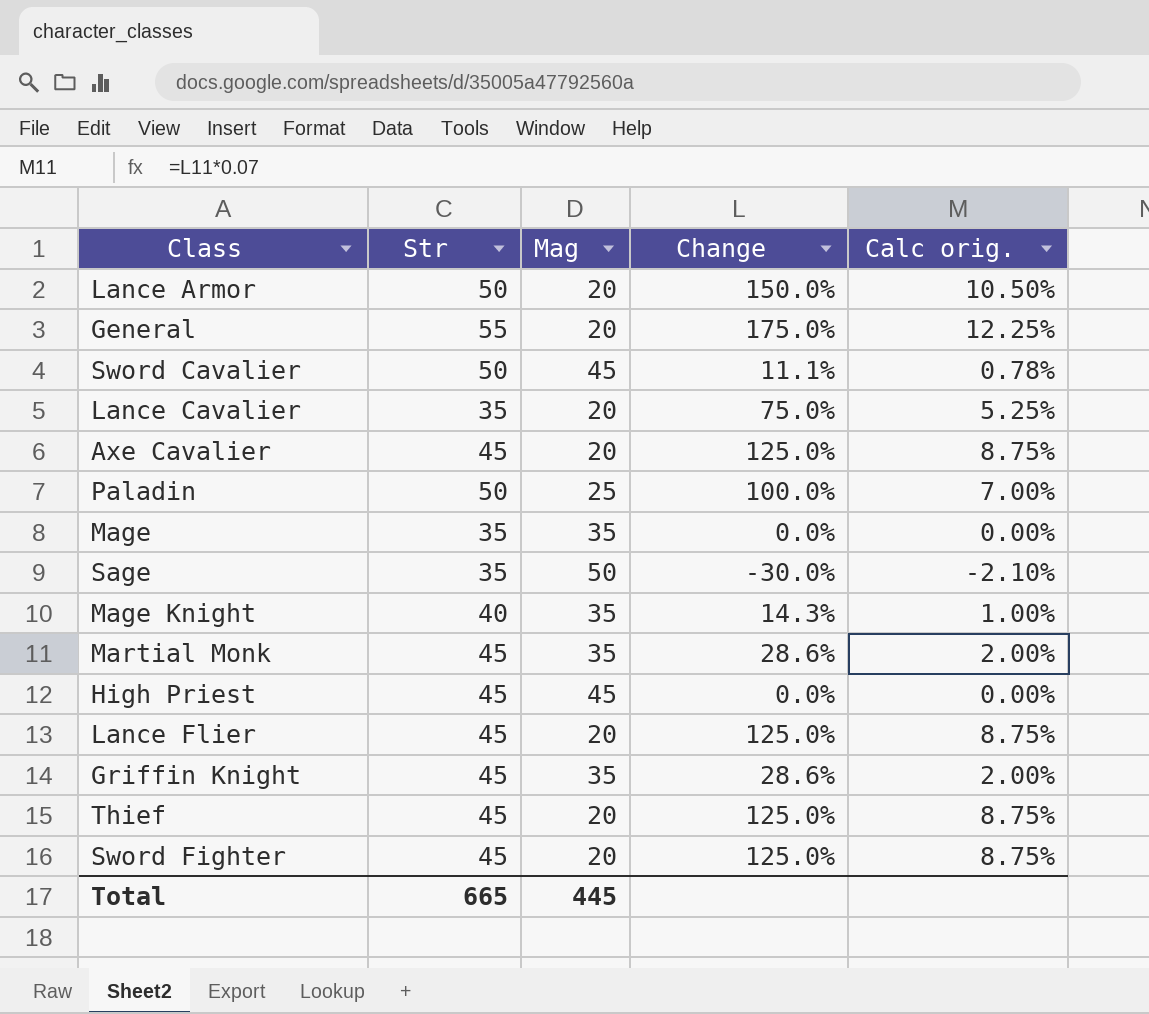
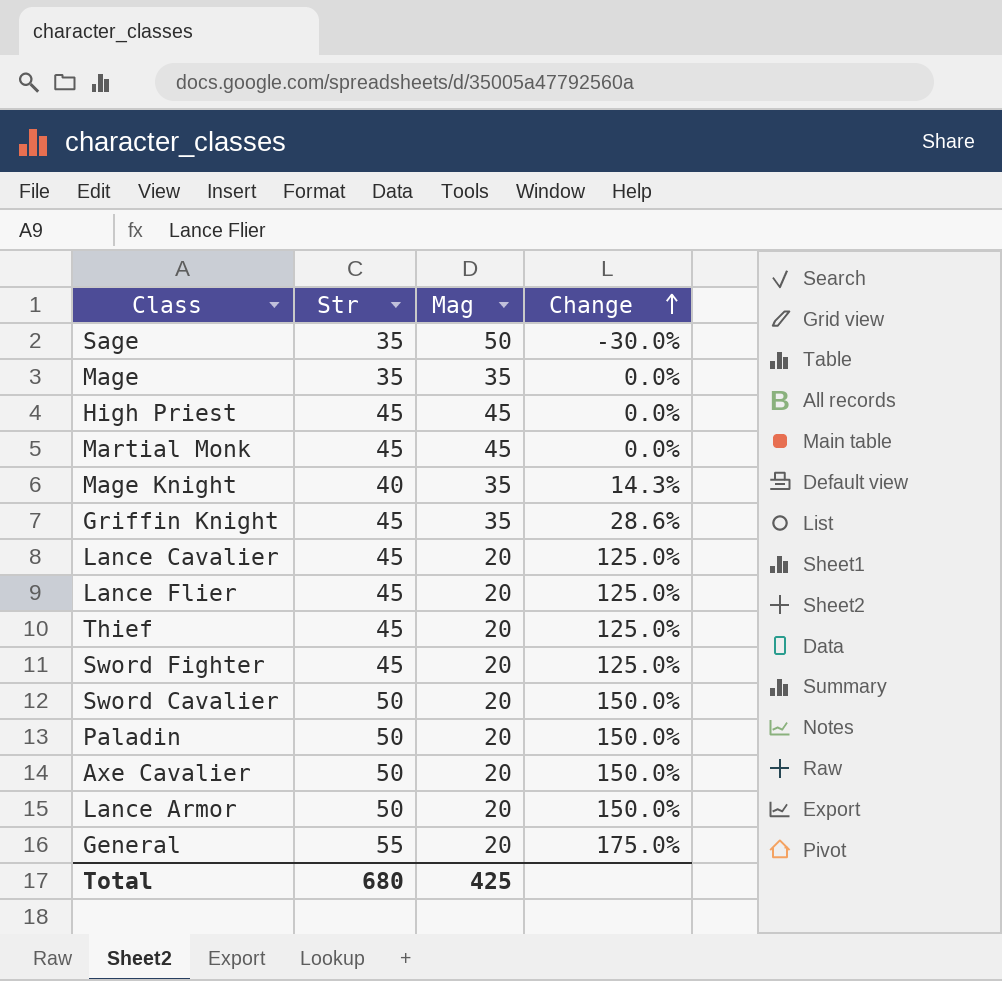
row order: none -> Change ascending
column Calc orig. | formula: [Change] * 0.07 -> none
Martial Monk | Mag: 35 -> 45
Martial Monk | Change: 28.6% -> 0.0%
Lance Cavalier | Str: 35 -> 45
Lance Cavalier | Change: 75.0% -> 125.0%
Sword Cavalier | Mag: 45 -> 20
Sword Cavalier | Change: 11.1% -> 150.0%
Paladin | Mag: 25 -> 20
Paladin | Change: 100.0% -> 150.0%
Axe Cavalier | Str: 45 -> 50
Axe Cavalier | Change: 125.0% -> 150.0%
Total | Str: 665 -> 680
Total | Mag: 445 -> 425

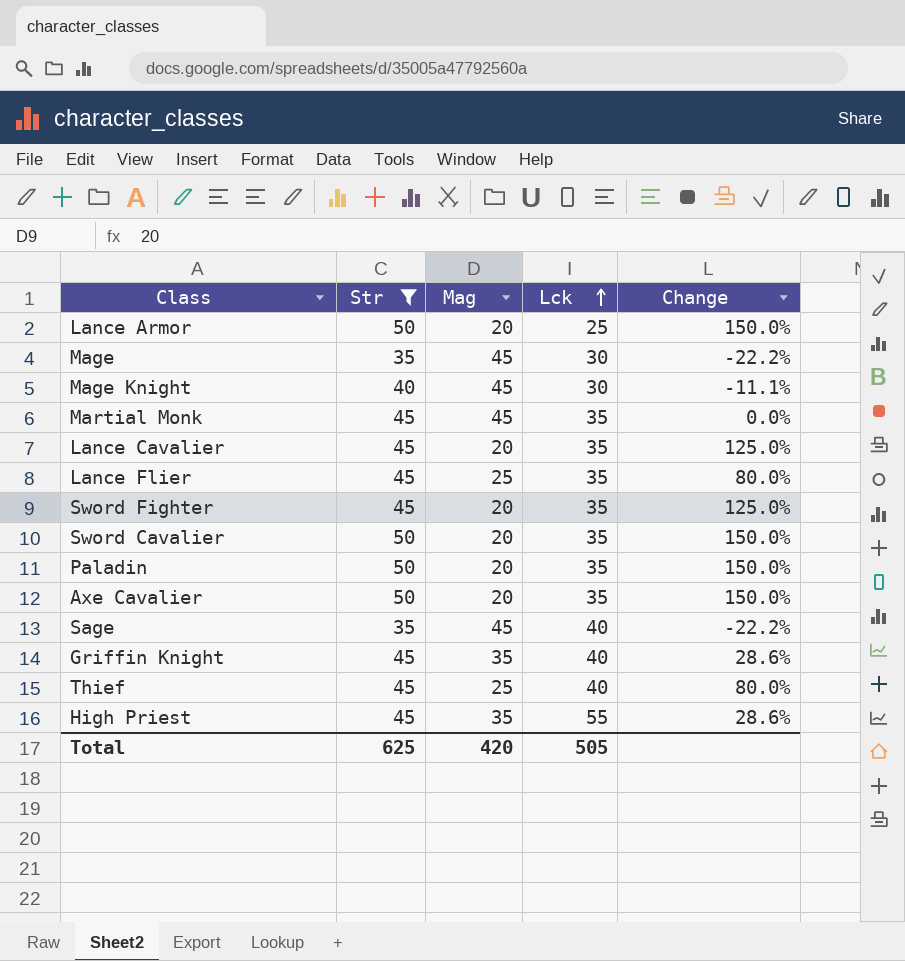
filter: none -> Str != 55
row order: Change ascending -> Lck ascending
column Lck | position: none -> 4
Mage | Mag: 35 -> 45
Mage | Change: 0.0% -> -22.2%
Mage Knight | Mag: 35 -> 45
Mage Knight | Change: 14.3% -> -11.1%
Lance Flier | Mag: 20 -> 25
Lance Flier | Change: 125.0% -> 80.0%
Sage | Mag: 50 -> 45
Sage | Change: -30.0% -> -22.2%
Thief | Mag: 20 -> 25
Thief | Change: 125.0% -> 80.0%
High Priest | Mag: 45 -> 35
High Priest | Change: 0.0% -> 28.6%
Total | Str: 680 -> 625
Total | Mag: 425 -> 420

